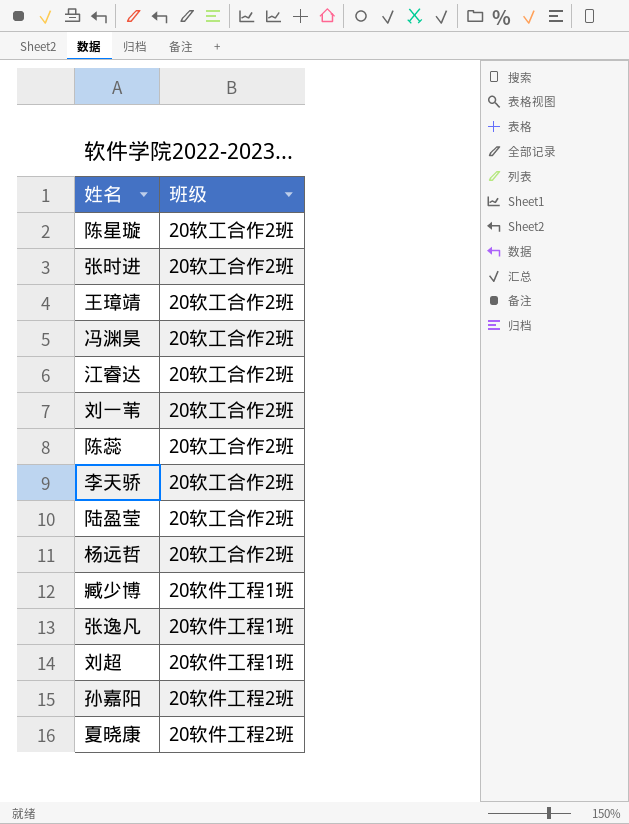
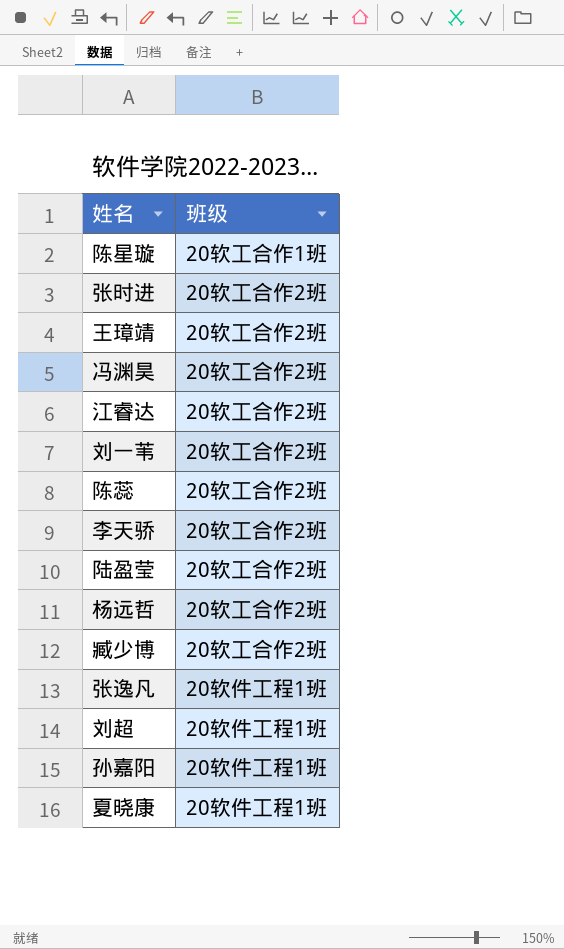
陈星璇 | 班级: 20软工合作2班 -> 20软工合作1班
臧少博 | 班级: 20软件工程1班 -> 20软工合作2班
孙嘉阳 | 班级: 20软件工程2班 -> 20软件工程1班
夏晓康 | 班级: 20软件工程2班 -> 20软件工程1班

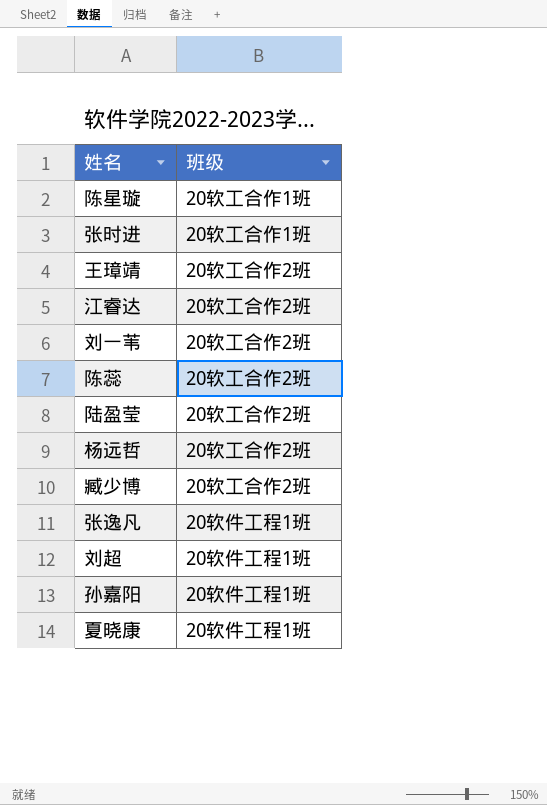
row 冯渊昊: 20软工合作2班 -> none
row 李天骄: 20软工合作2班 -> none
张时进 | 班级: 20软工合作2班 -> 20软工合作1班

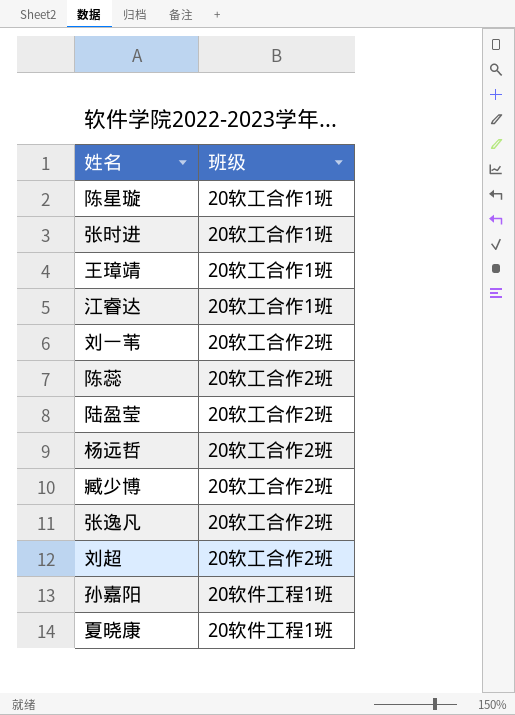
王璋靖 | 班级: 20软工合作2班 -> 20软工合作1班
江睿达 | 班级: 20软工合作2班 -> 20软工合作1班
张逸凡 | 班级: 20软件工程1班 -> 20软工合作2班
刘超 | 班级: 20软件工程1班 -> 20软工合作2班

